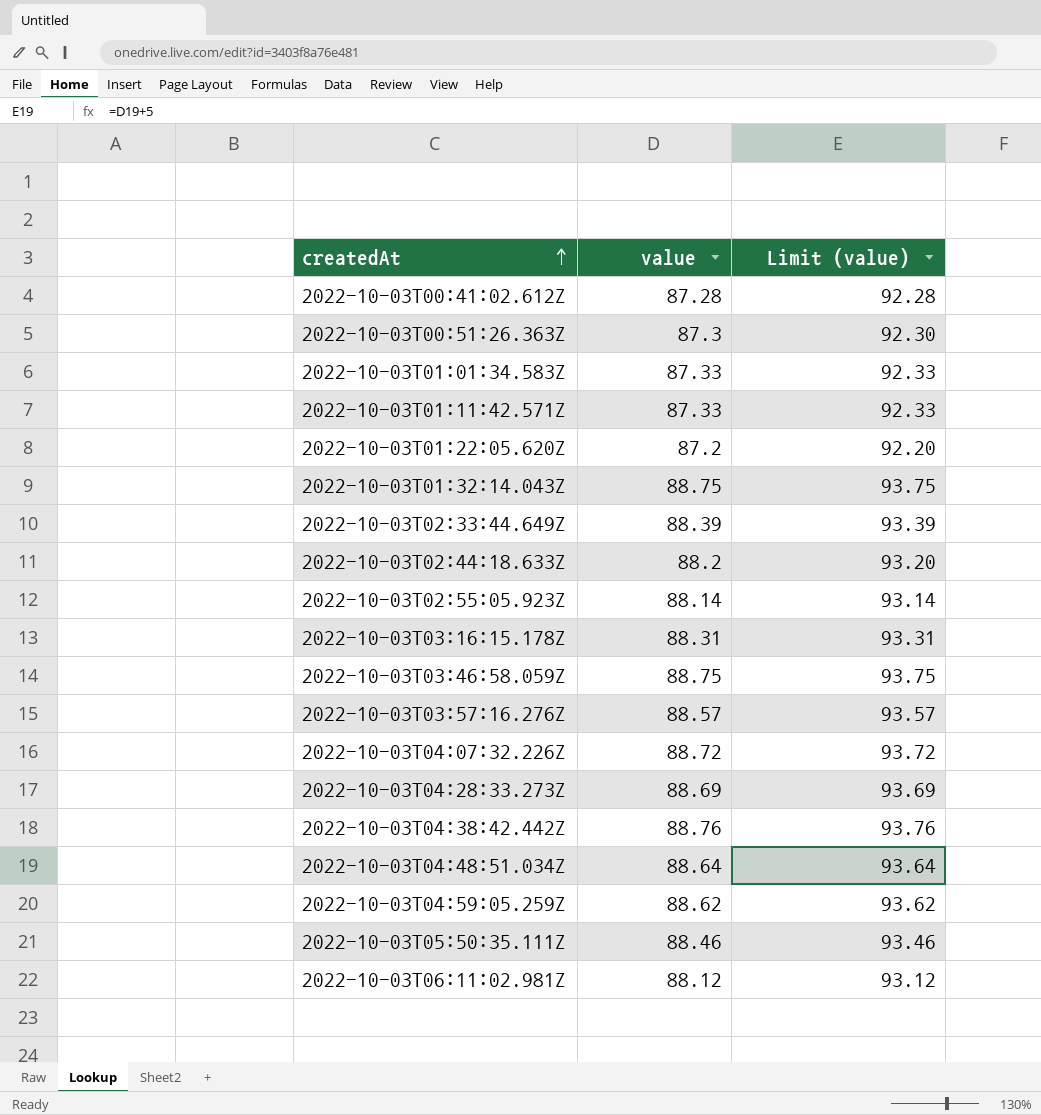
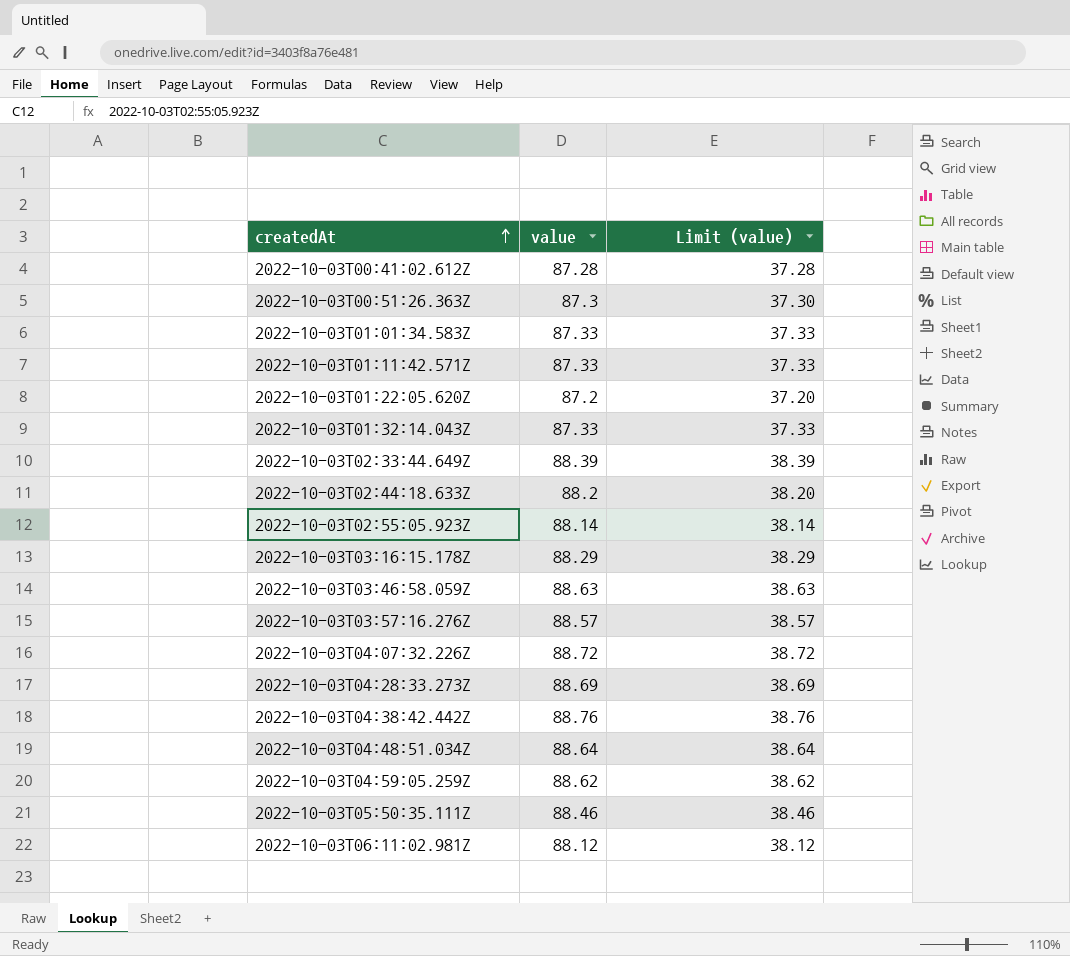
column Limit (value) | formula: [value] + 5 -> [value] - 50
2022-10-03T01:32:14.043Z | value: 88.75 -> 87.33
2022-10-03T03:16:15.178Z | value: 88.31 -> 88.29
2022-10-03T03:46:58.059Z | value: 88.75 -> 88.63

